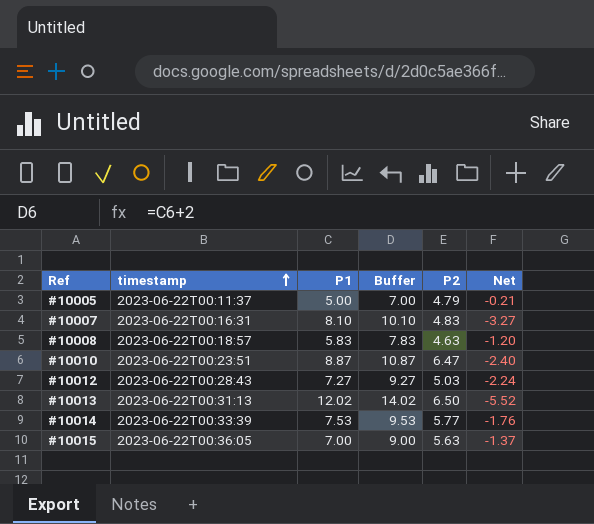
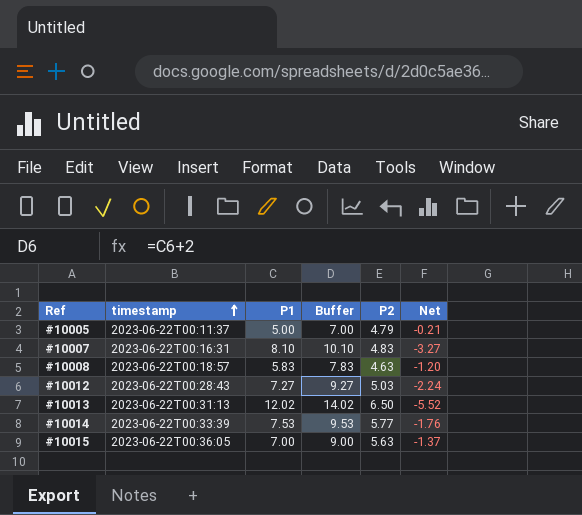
row #10010: 2023-06-22T00:23:51 | 8.87 | 10.87 | 6.47 | -2.40 -> none

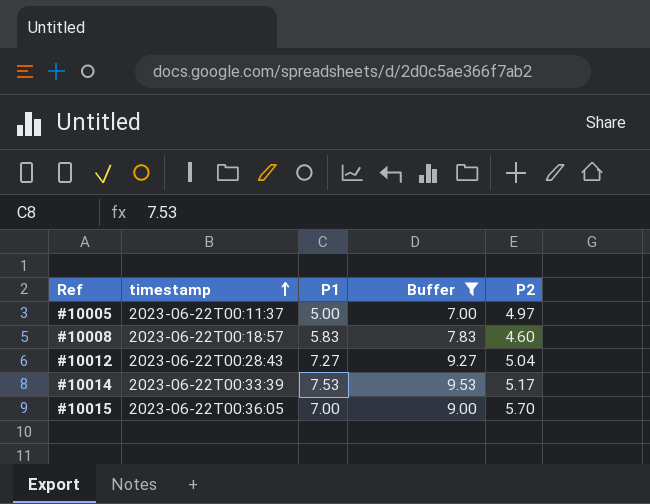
filter: none -> Buffer <= 9.53
column Net | formula: [P2] - [P1] -> none
#10005 | P2: 4.79 -> 4.97
#10008 | P2: 4.63 -> 4.60
#10012 | P2: 5.03 -> 5.04
#10014 | P2: 5.77 -> 5.17
#10015 | P2: 5.63 -> 5.70

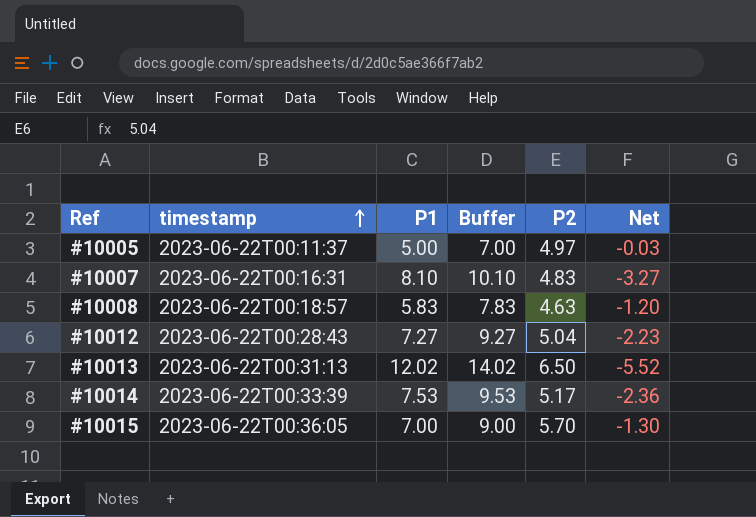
filter: Buffer <= 9.53 -> none
column Net | formula: none -> [P2] - [P1]
#10008 | P2: 4.60 -> 4.63

